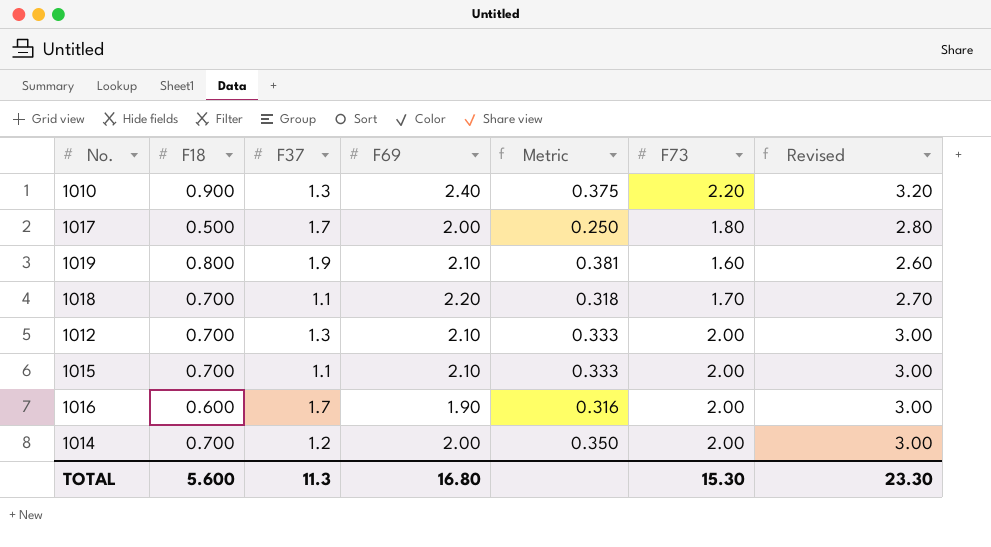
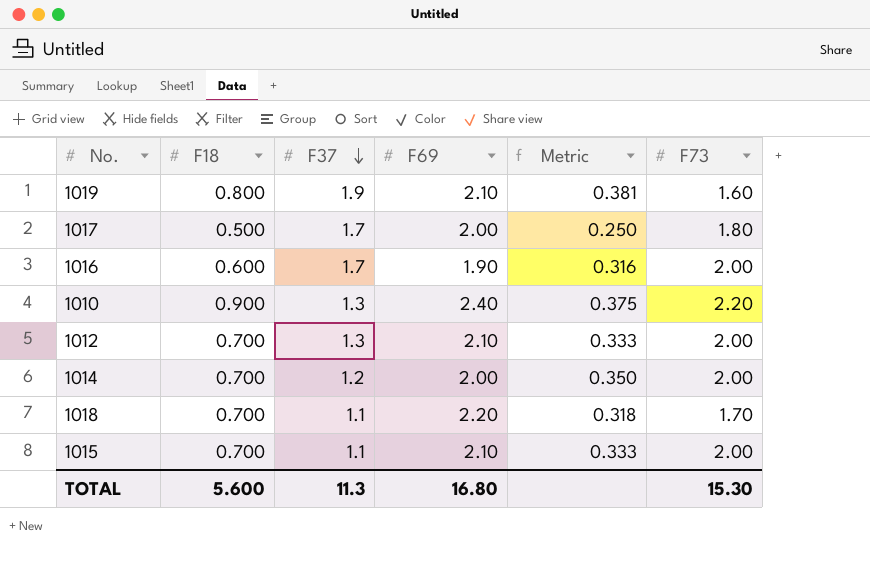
row order: none -> F37 descending
column Revised | formula: [F73] + 1 -> none

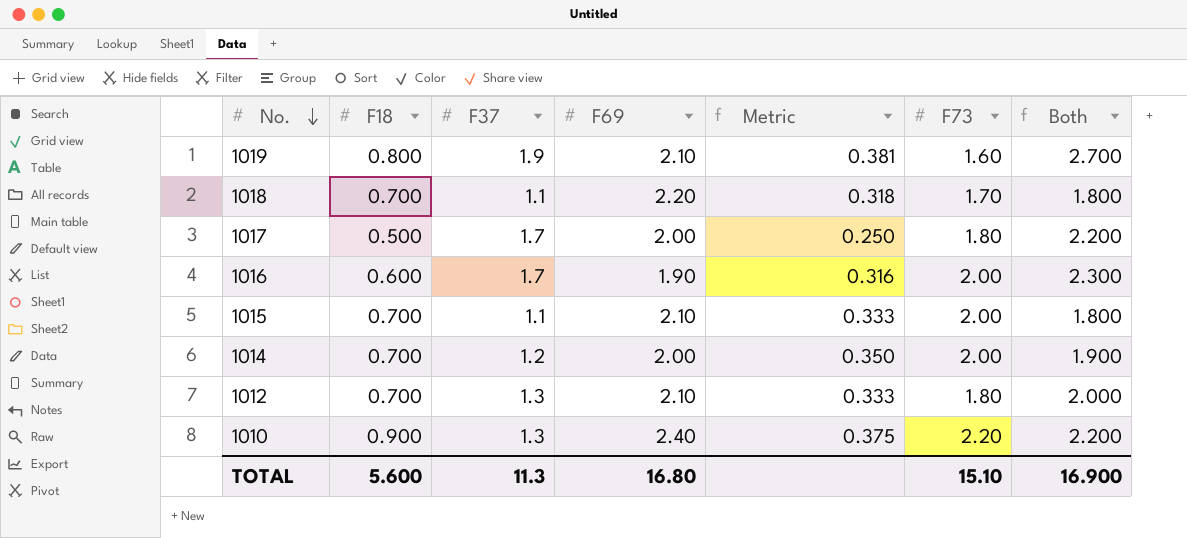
row order: F37 descending -> No. descending
column Both | formula: none -> [F18] + [F37]
1012 | F73: 2.00 -> 1.80
TOTAL | F73: 15.30 -> 15.10

